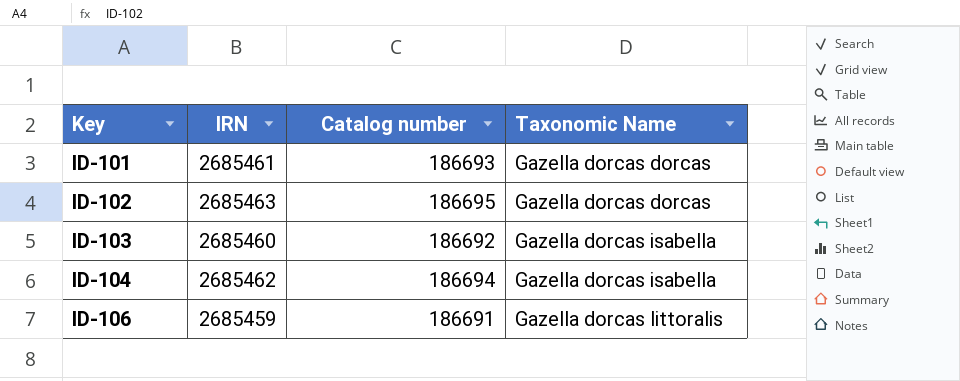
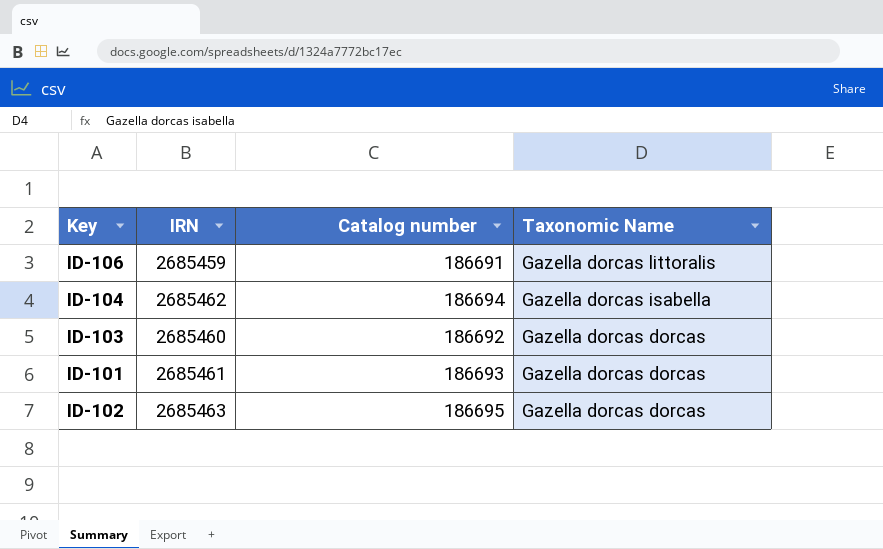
row order: Key ascending -> Taxonomic Name descending
ID-103 | Taxonomic Name: Gazella dorcas isabella -> Gazella dorcas dorcas

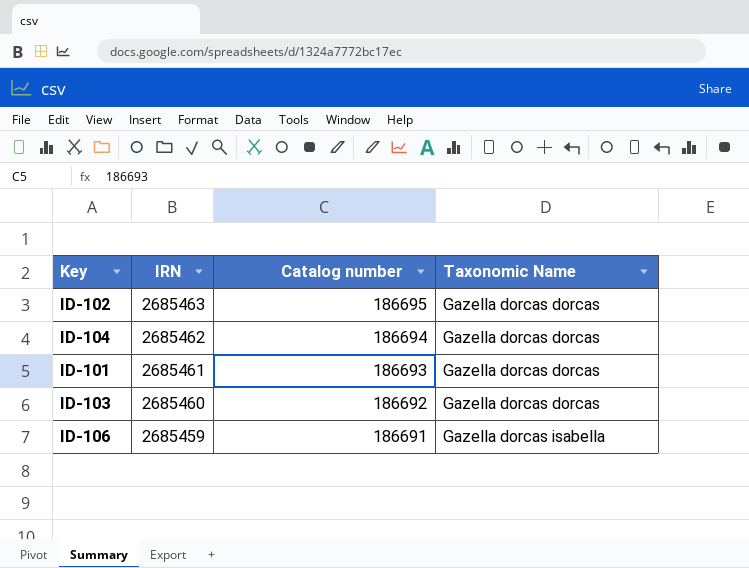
row order: Taxonomic Name descending -> IRN descending
ID-104 | Taxonomic Name: Gazella dorcas isabella -> Gazella dorcas dorcas
ID-106 | Taxonomic Name: Gazella dorcas littoralis -> Gazella dorcas isabella

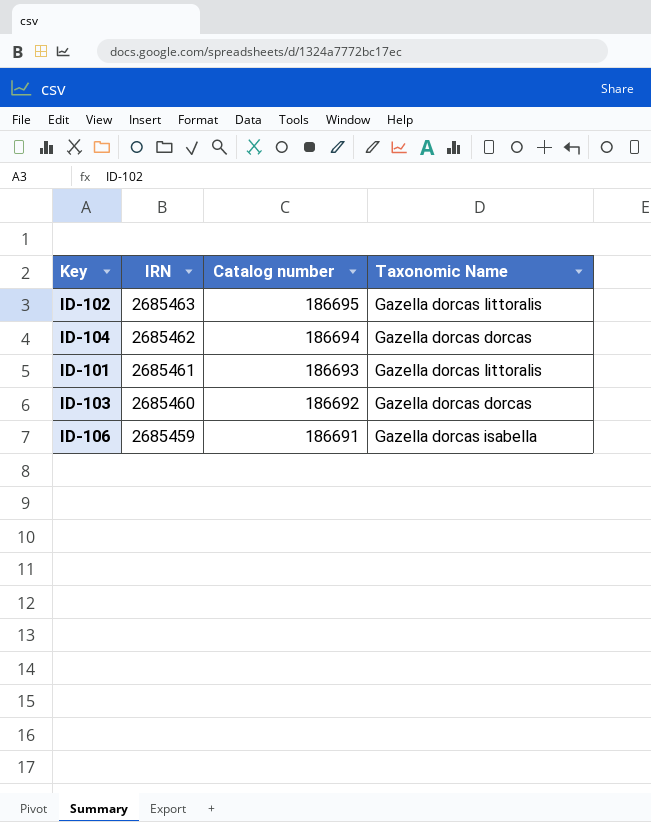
ID-102 | Taxonomic Name: Gazella dorcas dorcas -> Gazella dorcas littoralis
ID-101 | Taxonomic Name: Gazella dorcas dorcas -> Gazella dorcas littoralis

